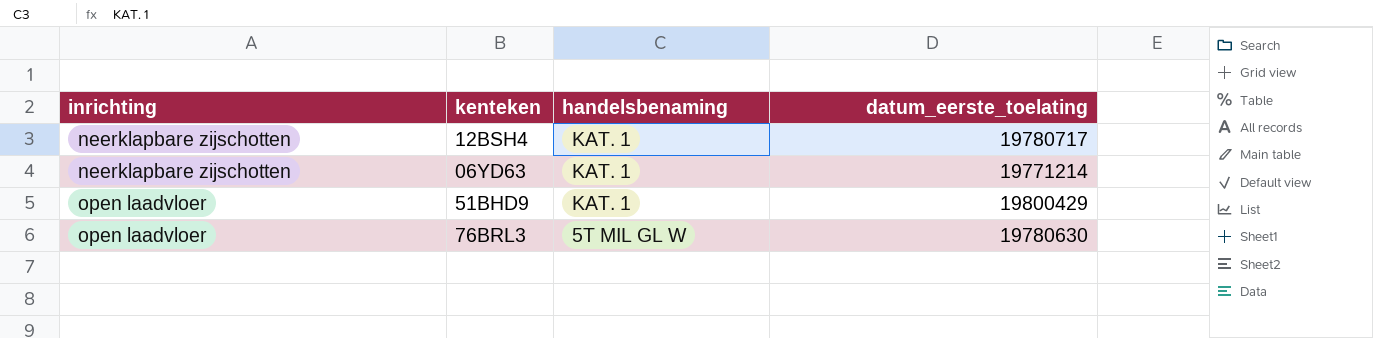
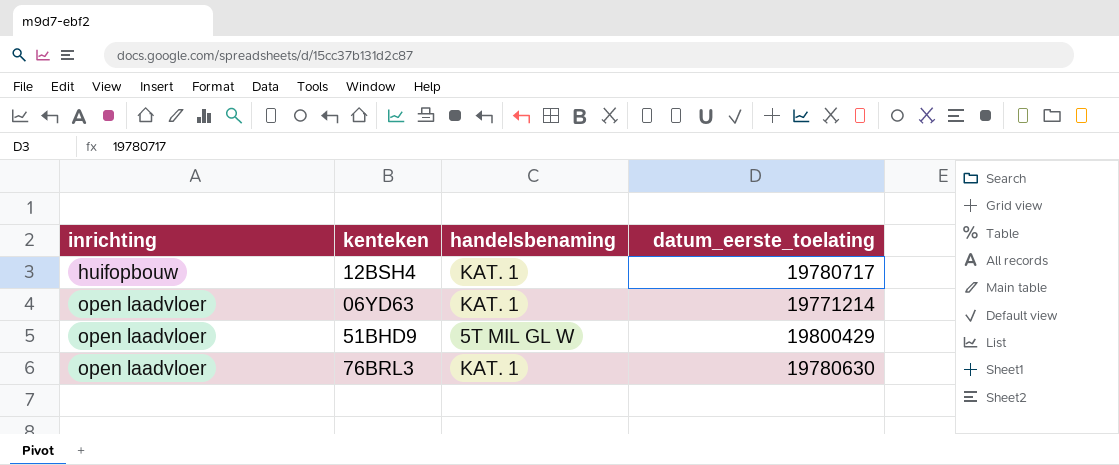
12BSH4 | inrichting: neerklapbare zijschotten -> huifopbouw
06YD63 | inrichting: neerklapbare zijschotten -> open laadvloer
51BHD9 | handelsbenaming: KAT. 1 -> 5T MIL GL W
76BRL3 | handelsbenaming: 5T MIL GL W -> KAT. 1

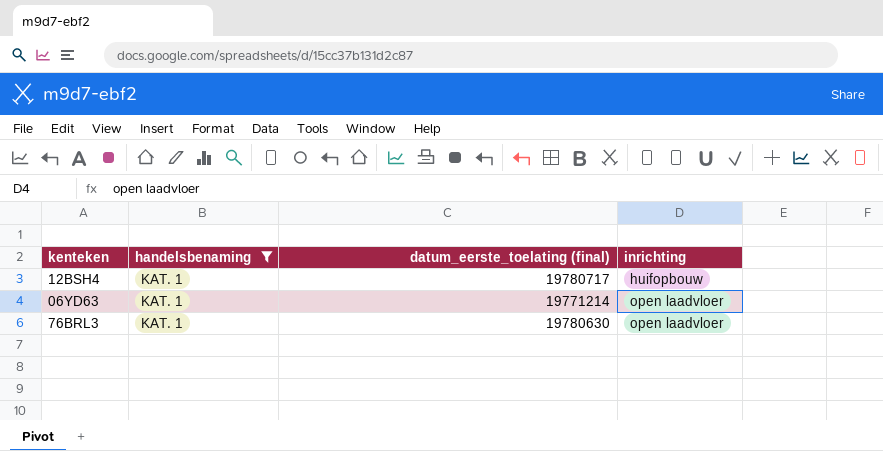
filter: none -> handelsbenaming = KAT. 1
column name: datum_eerste_toelating -> datum_eerste_toelating (final)
column inrichting | position: 1 -> 4

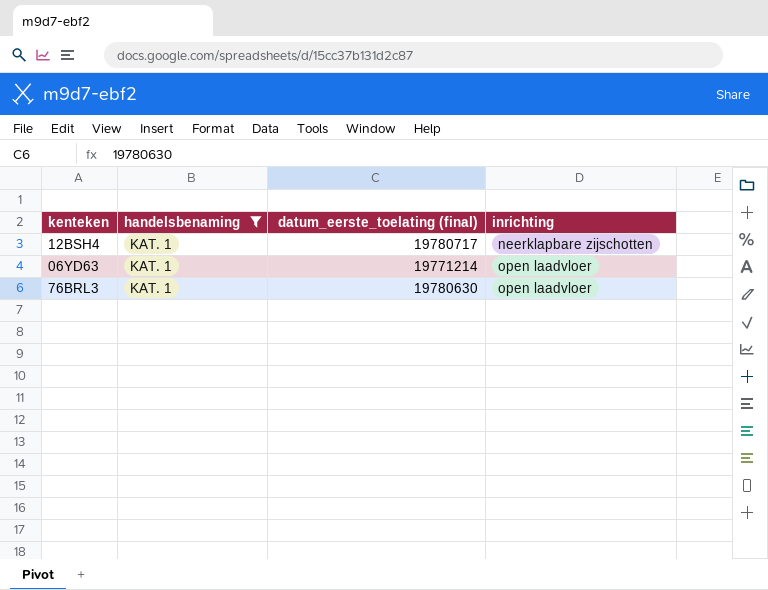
12BSH4 | inrichting: huifopbouw -> neerklapbare zijschotten

